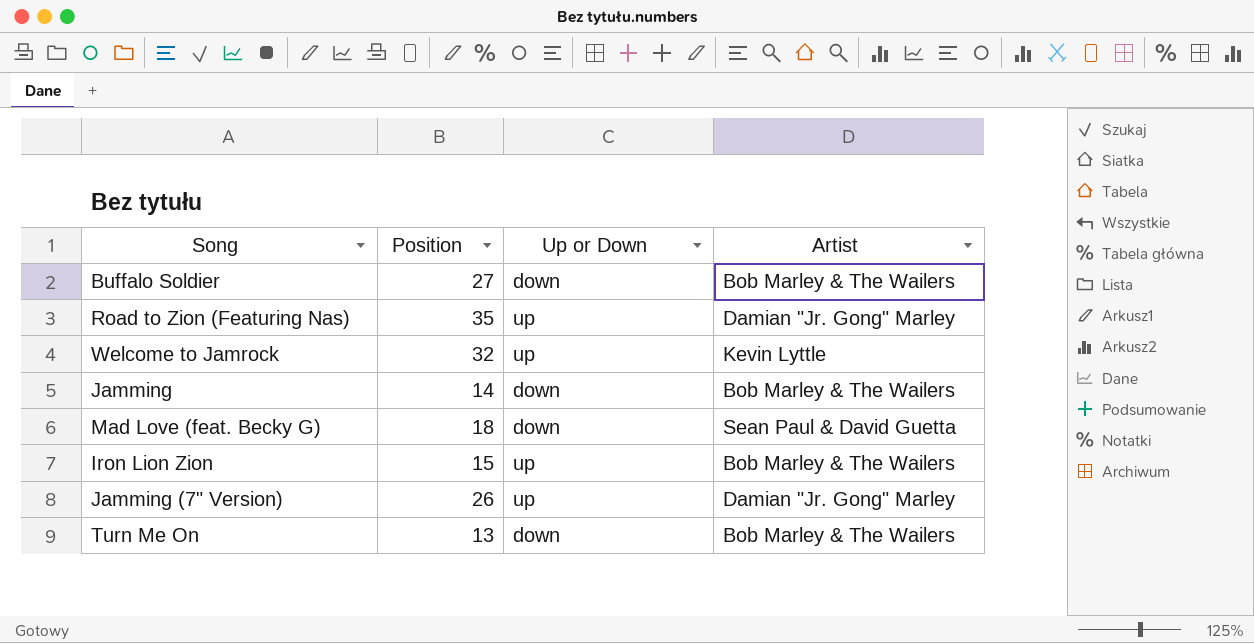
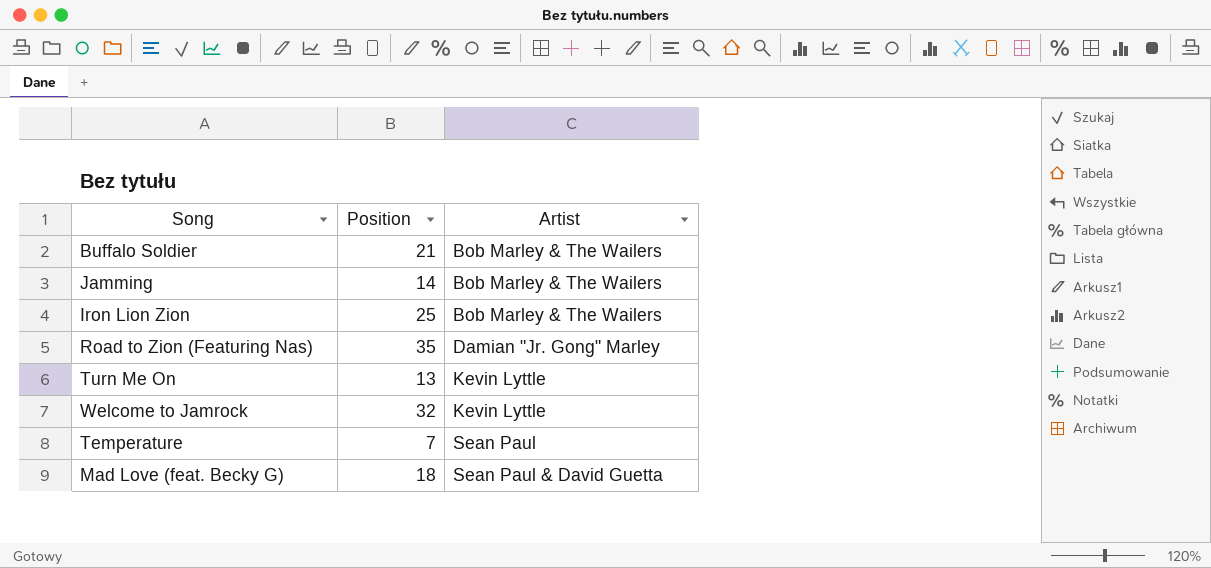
row order: none -> Artist ascending
column Up or Down | position: 3 -> none
row Jamming (7" Version): 26 | up | Damian "Jr. Gong" Marley -> none
Buffalo Soldier | Position: 27 -> 21
Iron Lion Zion | Position: 15 -> 25
Turn Me On | Artist: Bob Marley & The Wailers -> Kevin Lyttle
row Temperature: none -> 7 | Sean Paul

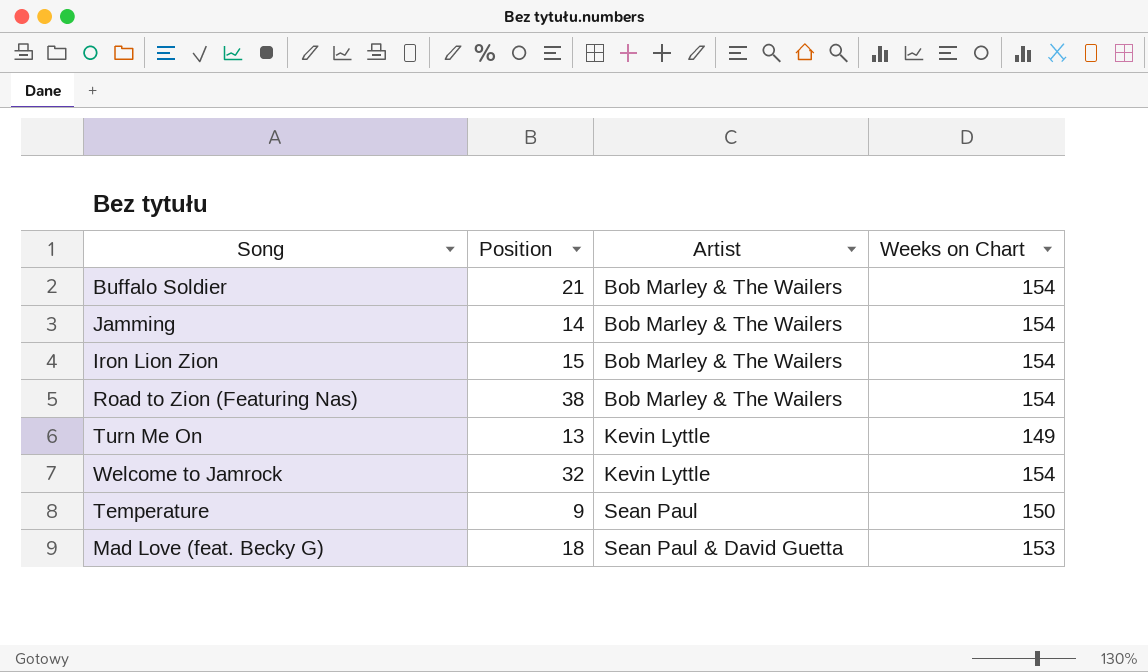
column Weeks on Chart | position: none -> 4
Iron Lion Zion | Position: 25 -> 15
Road to Zion (Featuring Nas) | Position: 35 -> 38
Road to Zion (Featuring Nas) | Artist: Damian "Jr. Gong" Marley -> Bob Marley & The Wailers
Temperature | Position: 7 -> 9

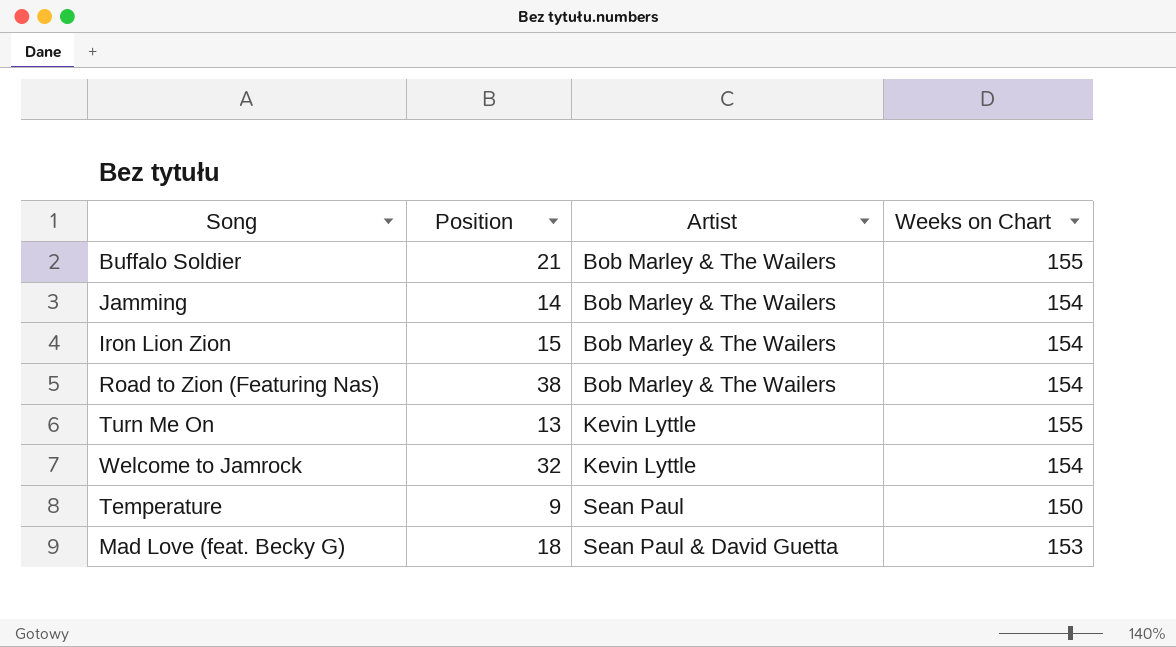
Buffalo Soldier | Weeks on Chart: 154 -> 155
Turn Me On | Weeks on Chart: 149 -> 155

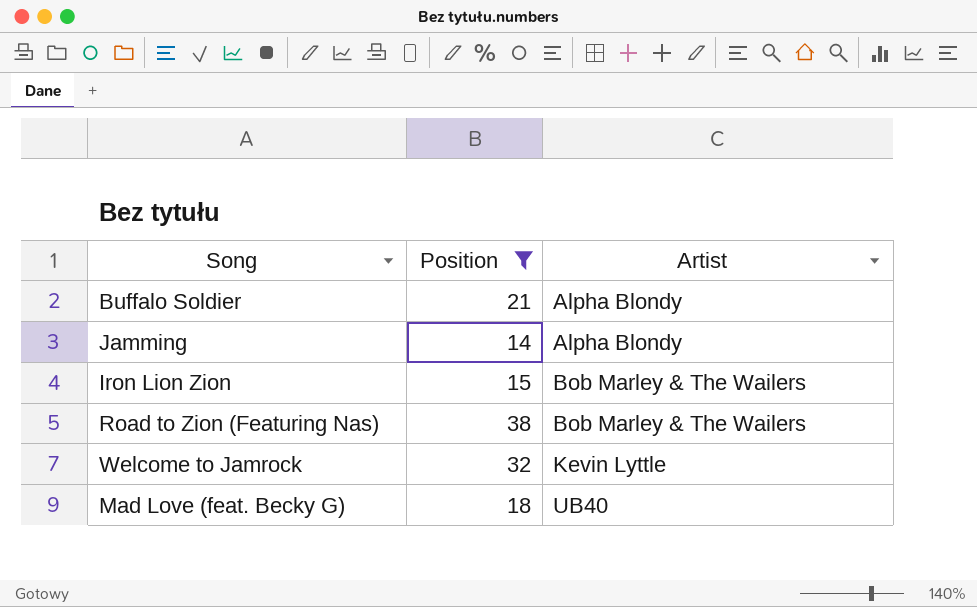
filter: none -> Position >= 14
column Weeks on Chart | position: 4 -> none
Buffalo Soldier | Artist: Bob Marley & The Wailers -> Alpha Blondy
Jamming | Artist: Bob Marley & The Wailers -> Alpha Blondy
Mad Love (feat. Becky G) | Artist: Sean Paul & David Guetta -> UB40

